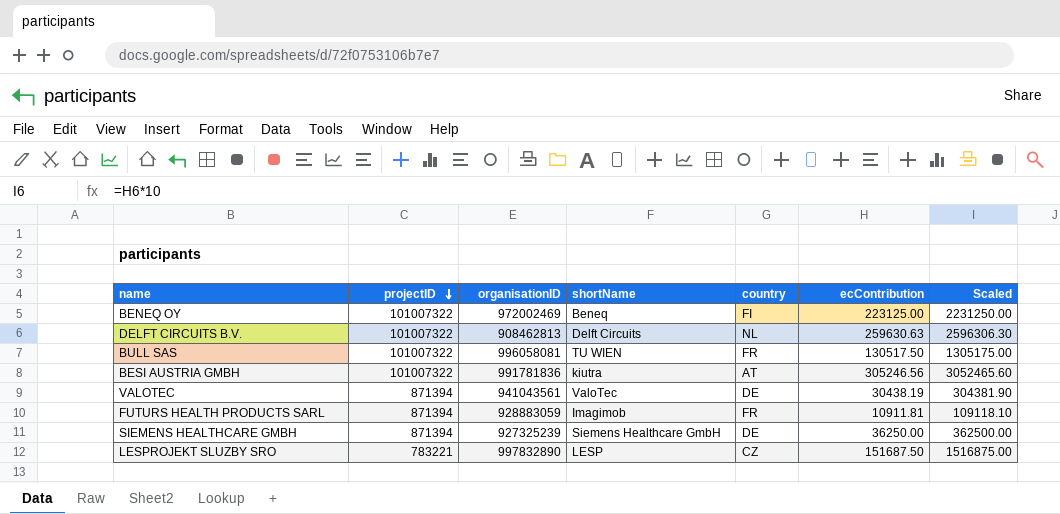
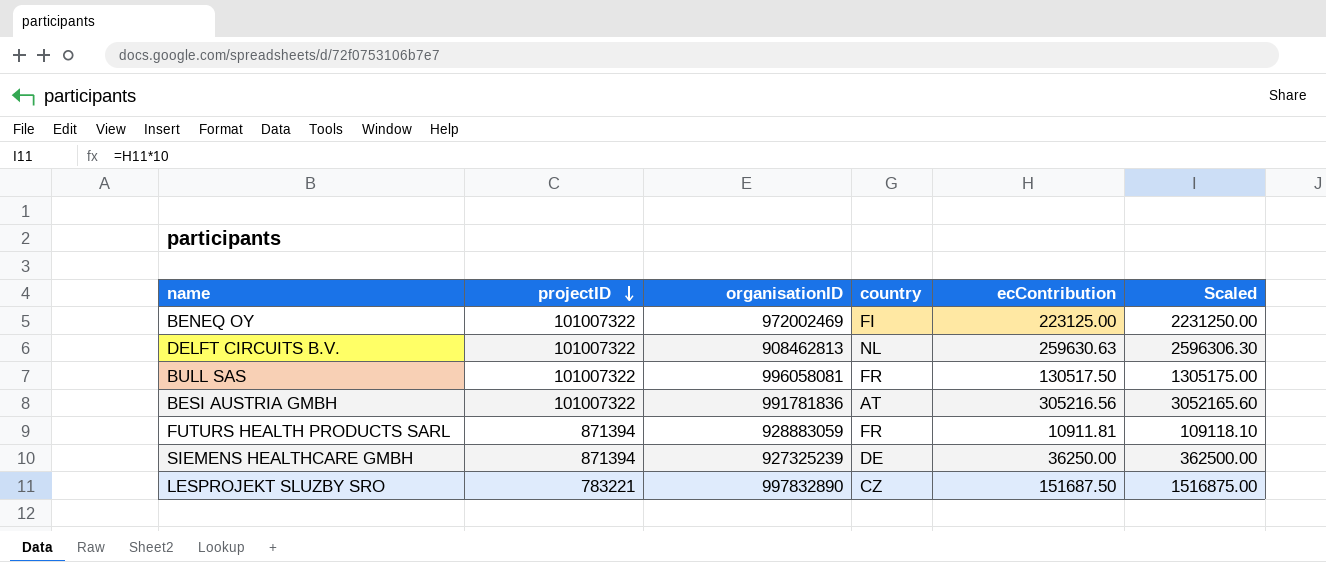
column shortName | position: 4 -> none
row VALOTEC: 871394 | 941043561 | ValoTec | DE | 30438.19 | 304381.90 -> none
BESI AUSTRIA GMBH | ecContribution: 305246.56 -> 305216.56
BESI AUSTRIA GMBH | Scaled: 3052465.60 -> 3052165.60

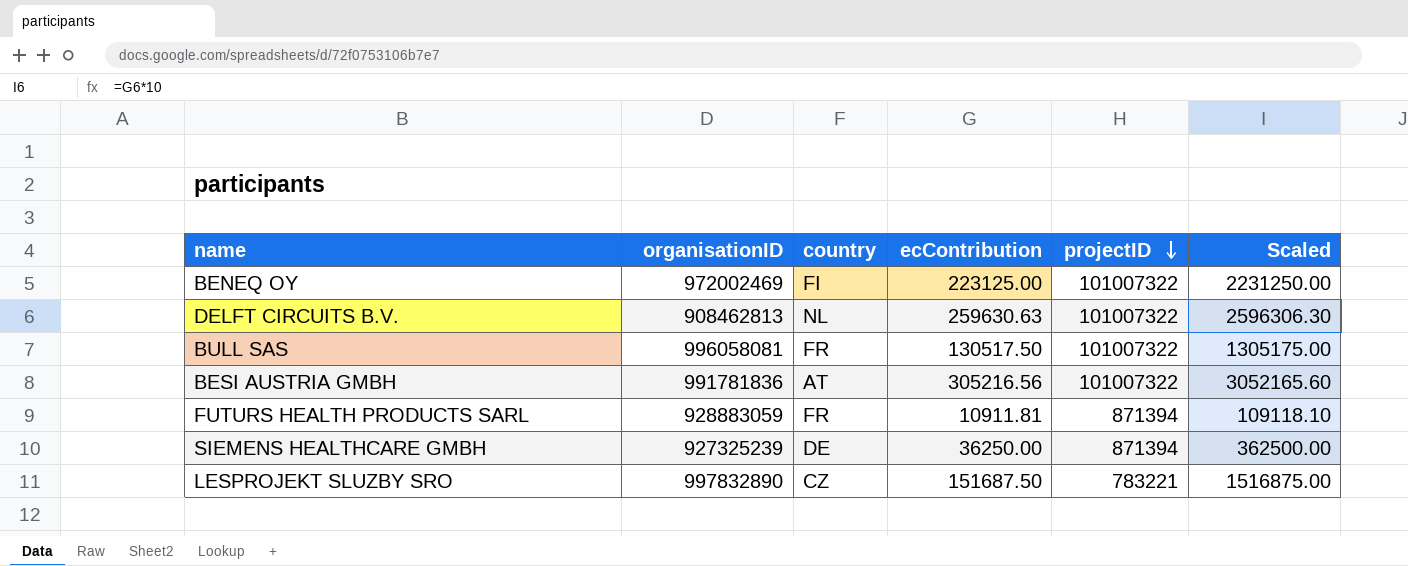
column projectID | position: 2 -> 5

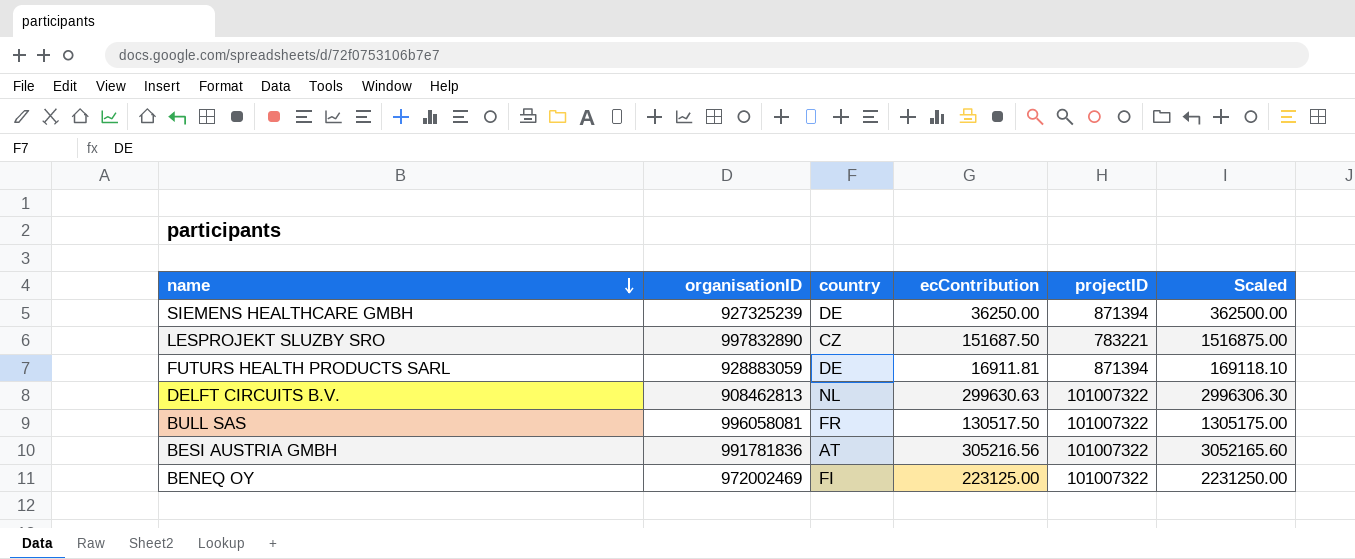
row order: projectID descending -> name descending
FUTURS HEALTH PRODUCTS SARL | country: FR -> DE
FUTURS HEALTH PRODUCTS SARL | ecContribution: 10911.81 -> 16911.81
FUTURS HEALTH PRODUCTS SARL | Scaled: 109118.10 -> 169118.10
DELFT CIRCUITS B.V. | ecContribution: 259630.63 -> 299630.63
DELFT CIRCUITS B.V. | Scaled: 2596306.30 -> 2996306.30

